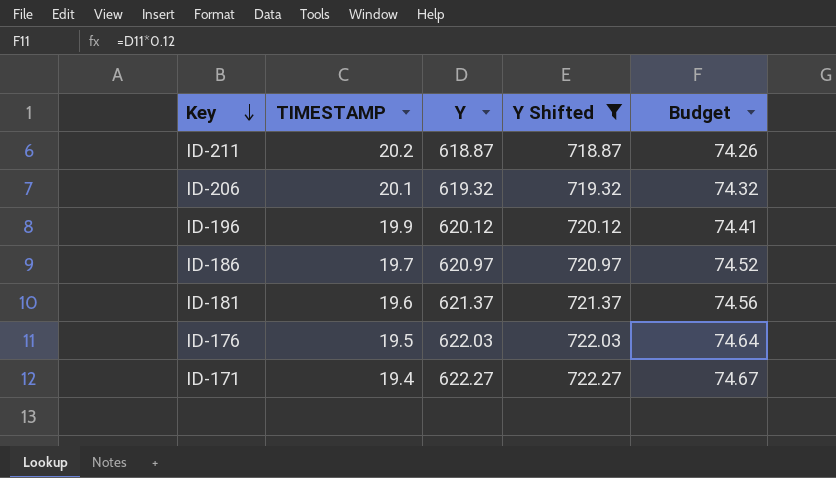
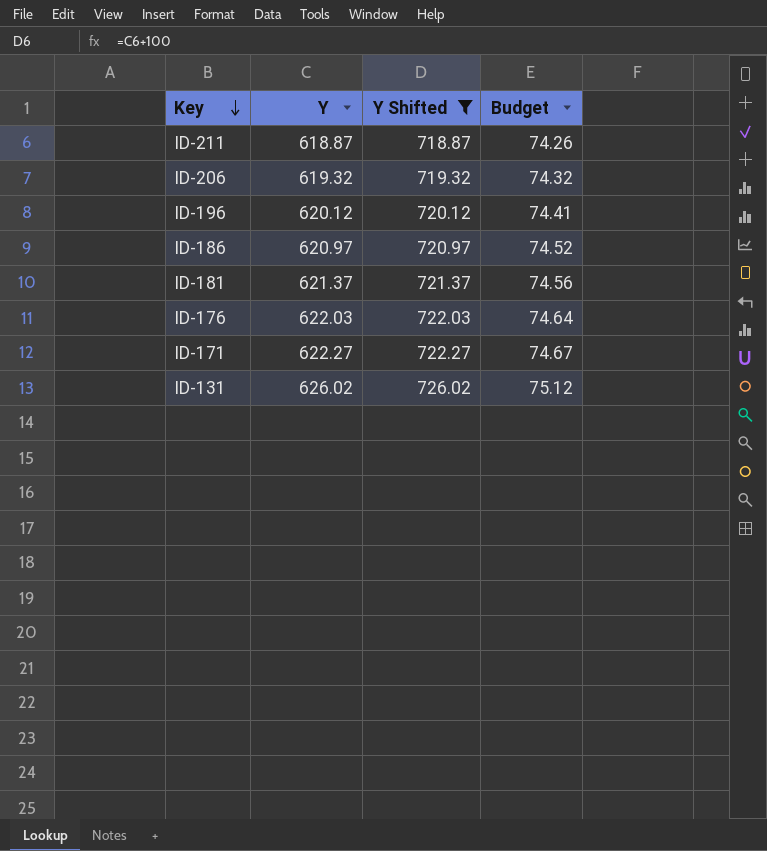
column TIMESTAMP | position: 2 -> none
row ID-131: none -> 626.02 | 726.02 | 75.12

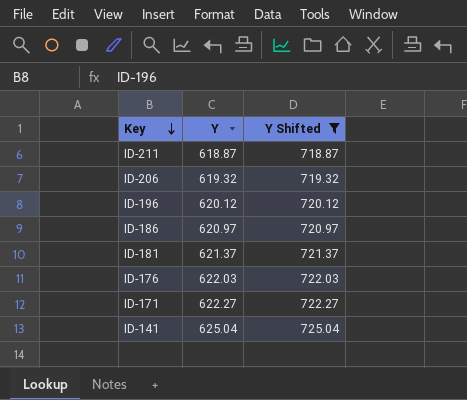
column Budget | formula: [Y] * 0.12 -> none
row ID-131: 626.02 | 726.02 | 75.12 -> none
row ID-141: none -> 625.04 | 725.04

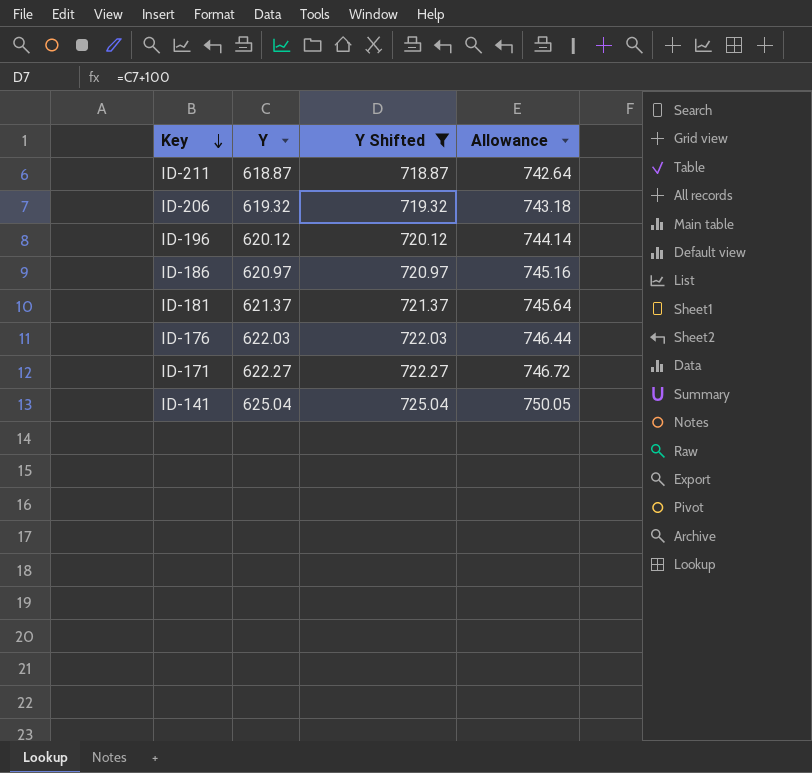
column Allowance | formula: none -> [Y] * 1.2

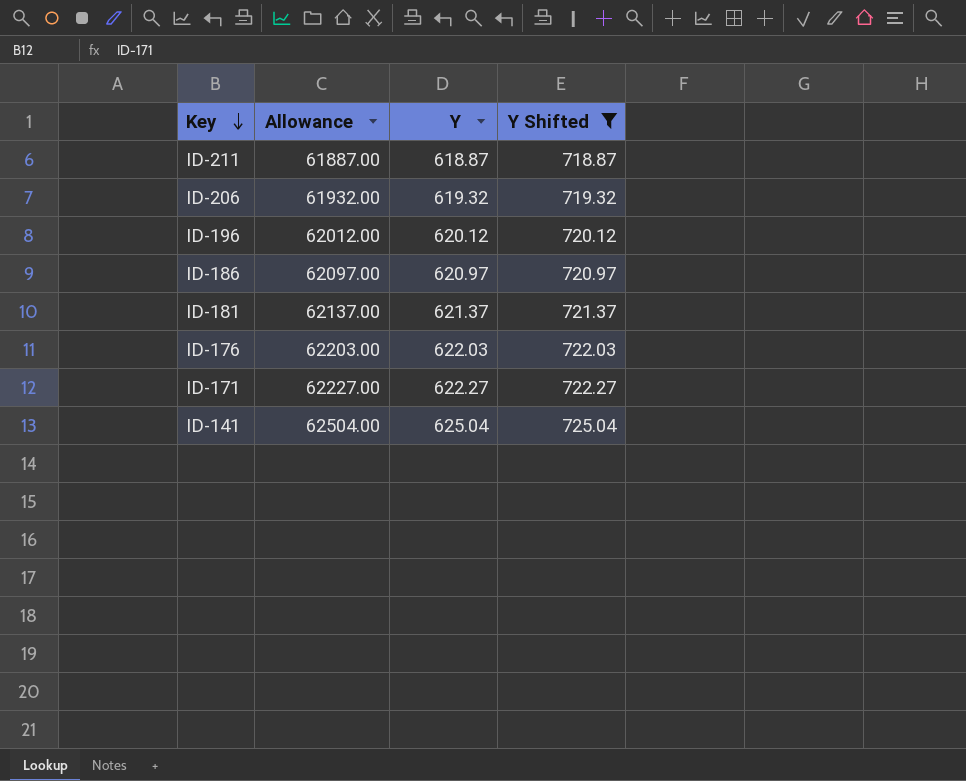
column Allowance | formula: [Y] * 1.2 -> [Y] * 100
column Allowance | position: 4 -> 2

